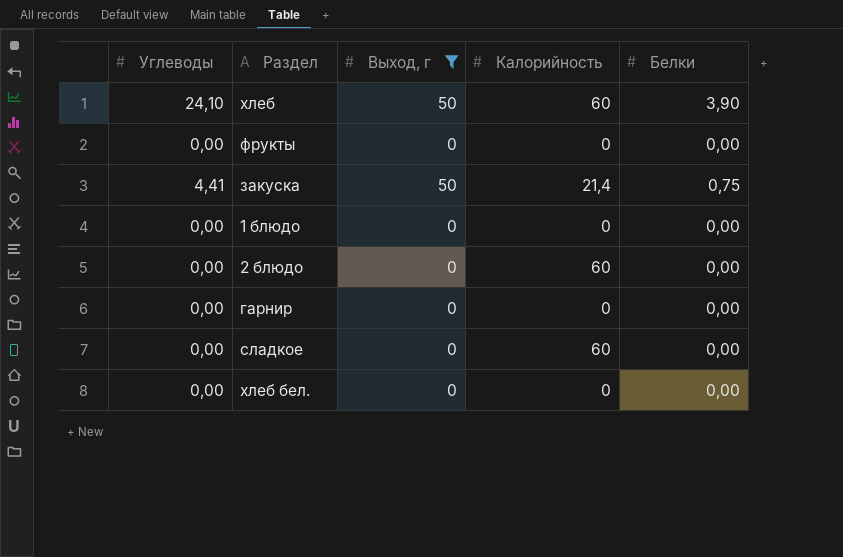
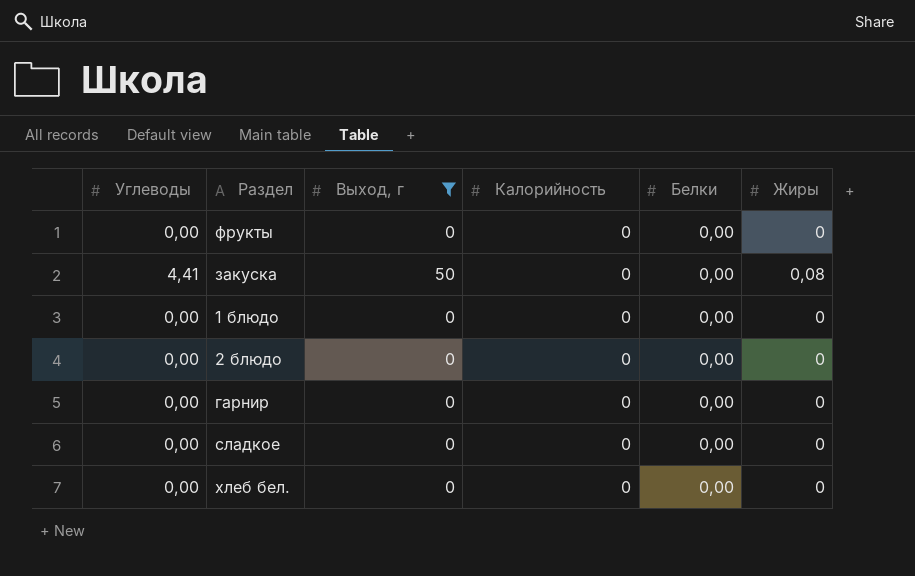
column Жиры | position: none -> 6
row хлеб: 24,10 | 50 | 60 | 3,90 -> none
закуска | Калорийность: 21,4 -> 0
закуска | Белки: 0,75 -> 0,00
2 блюдо | Калорийность: 60 -> 0
сладкое | Калорийность: 60 -> 0

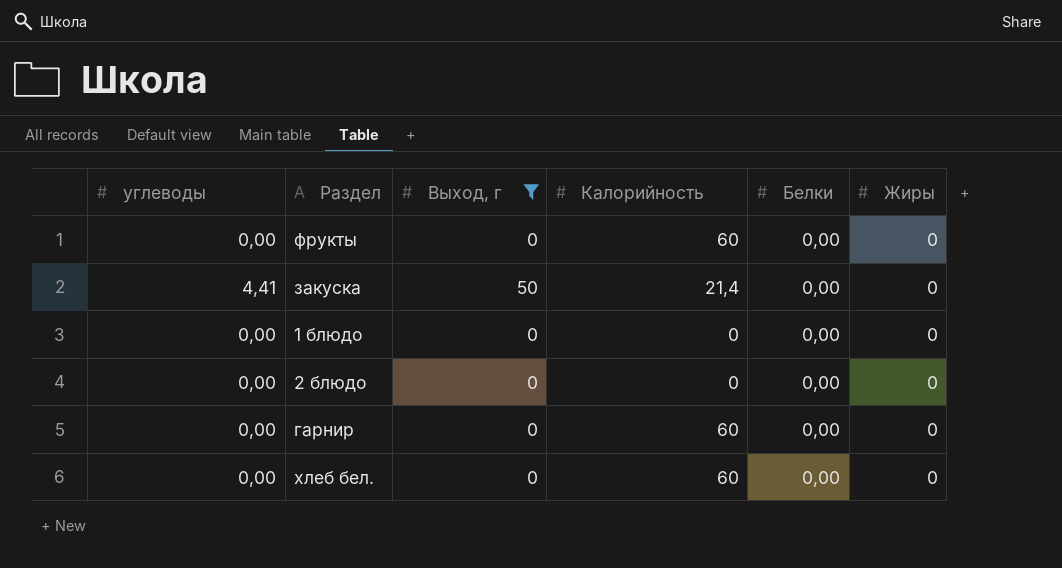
column name: Углеводы -> углеводы
row сладкое: 0,00 | 0 | 0 | 0,00 | 0 -> none
фрукты | Калорийность: 0 -> 60
закуска | Калорийность: 0 -> 21,4
закуска | Жиры: 0,08 -> 0
гарнир | Калорийность: 0 -> 60
хлеб бел. | Калорийность: 0 -> 60

